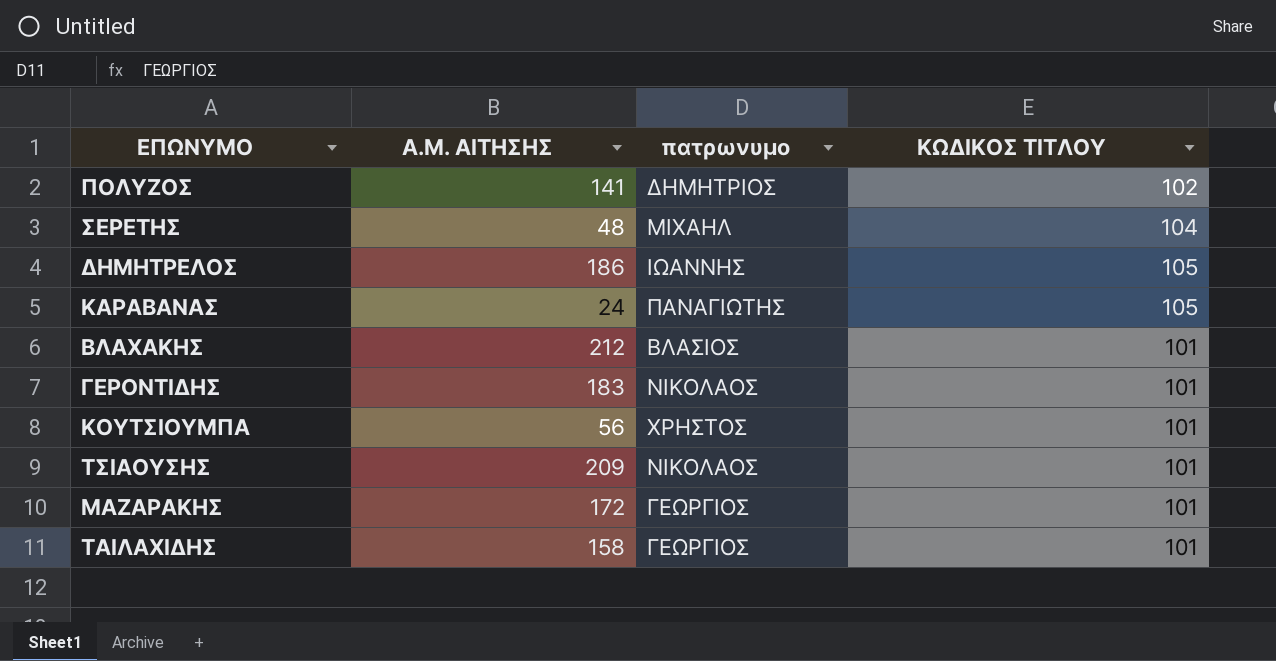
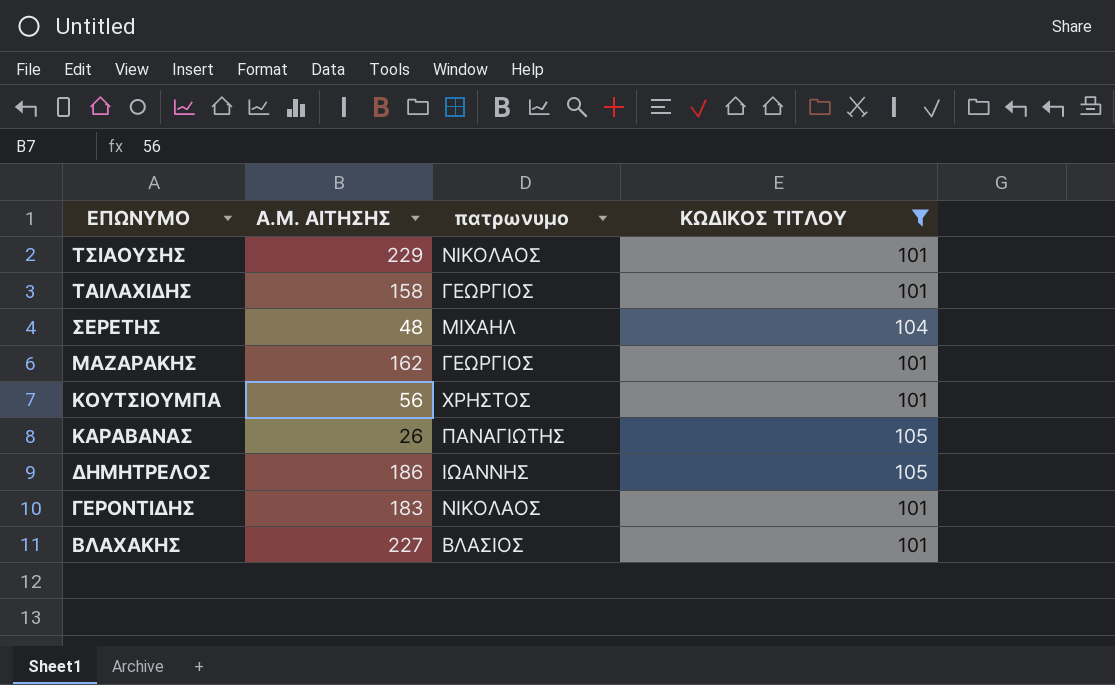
filter: none -> ΚΩΔΙΚΟΣ ΤΙΤΛΟΥ != 102
row order: none -> ΕΠΩΝΥΜΟ descending
ΤΣΙΑΟΥΣΗΣ | Α.Μ. ΑΙΤΗΣΗΣ: 209 -> 229
ΜΑΖΑΡΑΚΗΣ | Α.Μ. ΑΙΤΗΣΗΣ: 172 -> 162
ΚΑΡΑΒΑΝΑΣ | Α.Μ. ΑΙΤΗΣΗΣ: 24 -> 26
ΒΛΑΧΑΚΗΣ | Α.Μ. ΑΙΤΗΣΗΣ: 212 -> 227

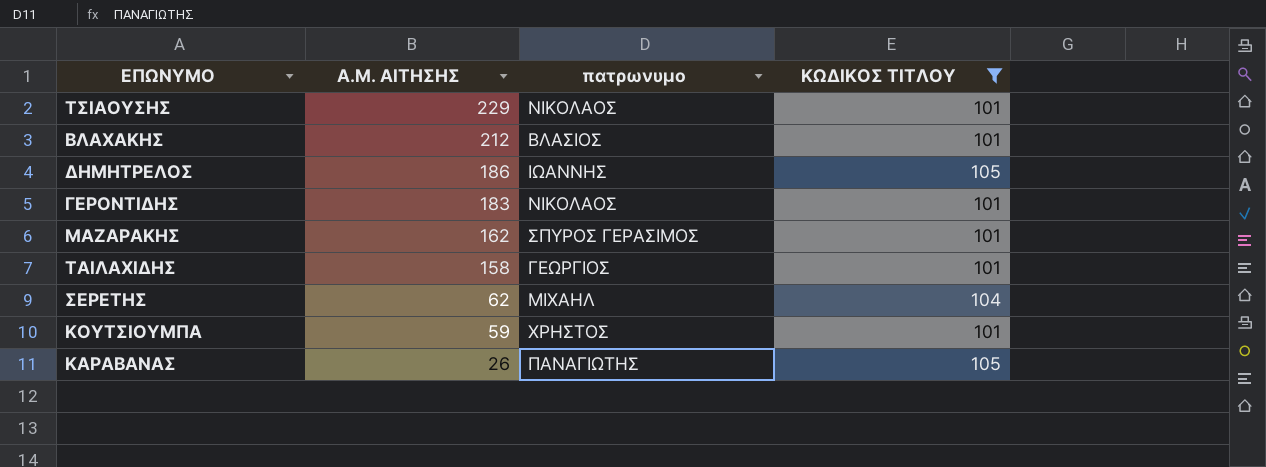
row order: ΕΠΩΝΥΜΟ descending -> Α.Μ. ΑΙΤΗΣΗΣ descending
ΒΛΑΧΑΚΗΣ | Α.Μ. ΑΙΤΗΣΗΣ: 227 -> 212
ΜΑΖΑΡΑΚΗΣ | πατρωνυμο: ΓΕΩΡΓΙΟΣ -> ΣΠΥΡΟΣ ΓΕΡΑΣΙΜΟΣ
ΣΕΡΕΤΗΣ | Α.Μ. ΑΙΤΗΣΗΣ: 48 -> 62
ΚΟΥΤΣΙΟΥΜΠΑ | Α.Μ. ΑΙΤΗΣΗΣ: 56 -> 59

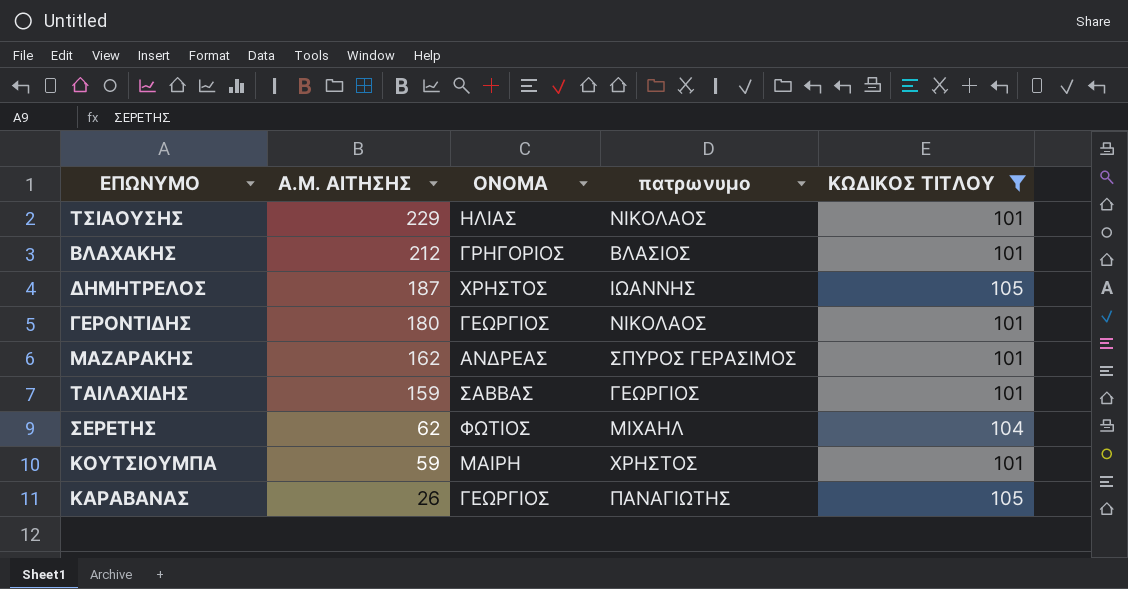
column ΟΝΟΜΑ | position: none -> 3
ΔΗΜΗΤΡΕΛΟΣ | Α.Μ. ΑΙΤΗΣΗΣ: 186 -> 187
ΓΕΡΟΝΤΙΔΗΣ | Α.Μ. ΑΙΤΗΣΗΣ: 183 -> 180
ΤΑΙΛΑΧΙΔΗΣ | Α.Μ. ΑΙΤΗΣΗΣ: 158 -> 159

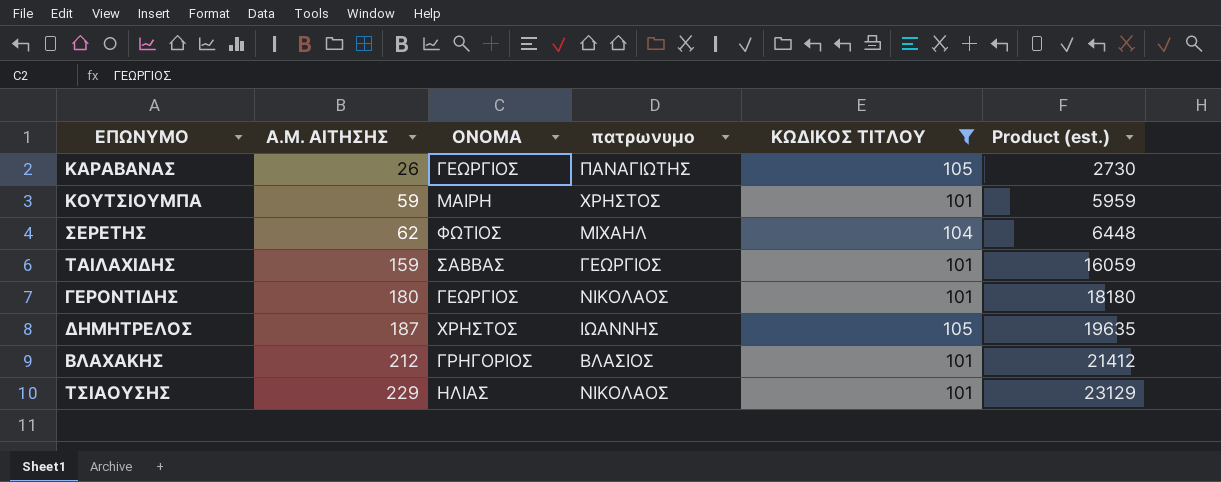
row order: Α.Μ. ΑΙΤΗΣΗΣ descending -> Α.Μ. ΑΙΤΗΣΗΣ ascending
column Product (est.) | formula: none -> [Α.Μ. ΑΙΤΗΣΗΣ] * [ΚΩΔΙΚΟΣ ΤΙΤΛΟΥ]
row ΜΑΖΑΡΑΚΗΣ: 162 | ΑΝΔΡΕΑΣ | ΣΠΥΡΟΣ ΓΕΡΑΣΙΜΟΣ | 101 -> none

